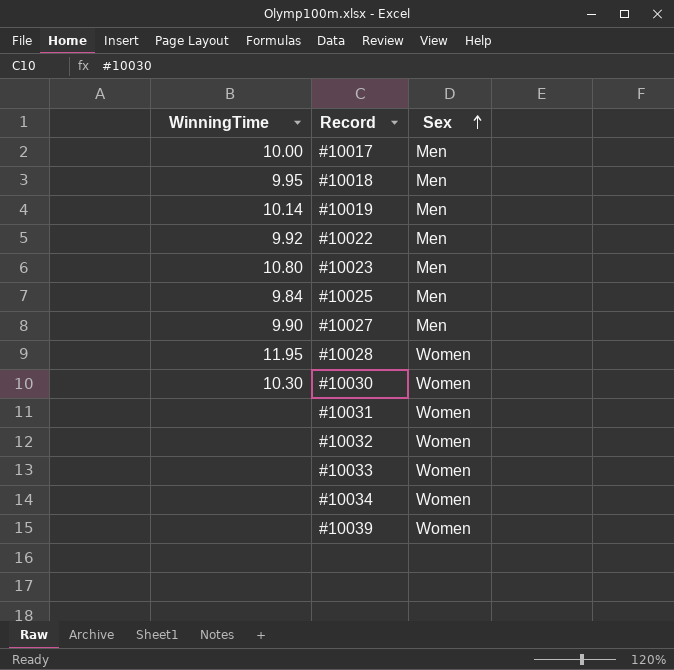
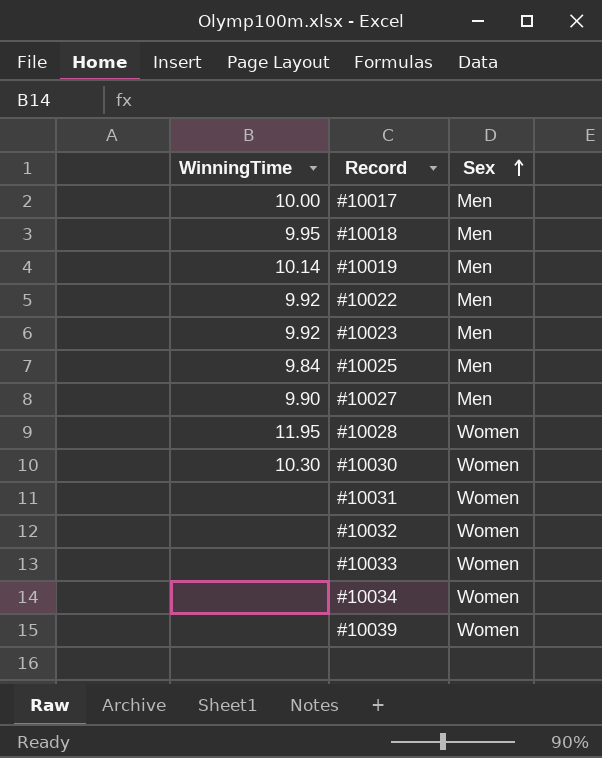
#10023 | WinningTime: 10.80 -> 9.92

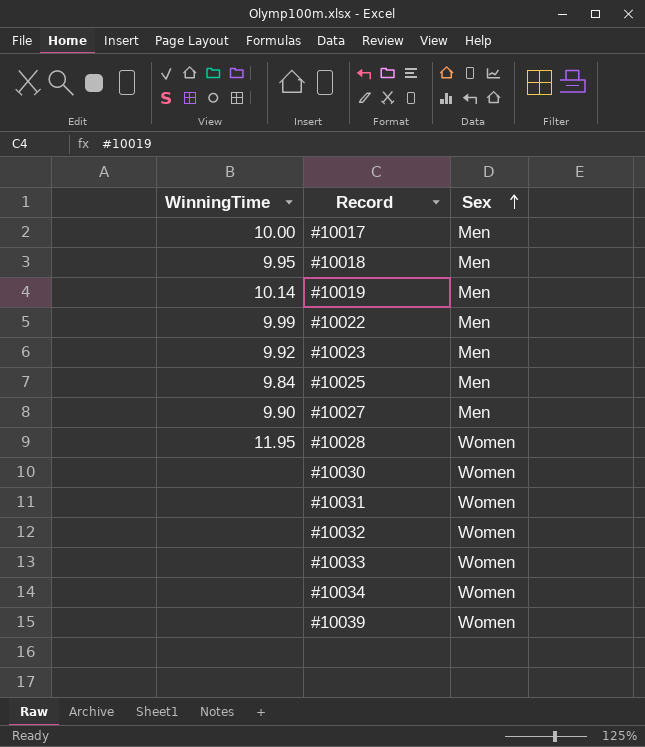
#10022 | WinningTime: 9.92 -> 9.99
#10030 | WinningTime: 10.30 -> none

